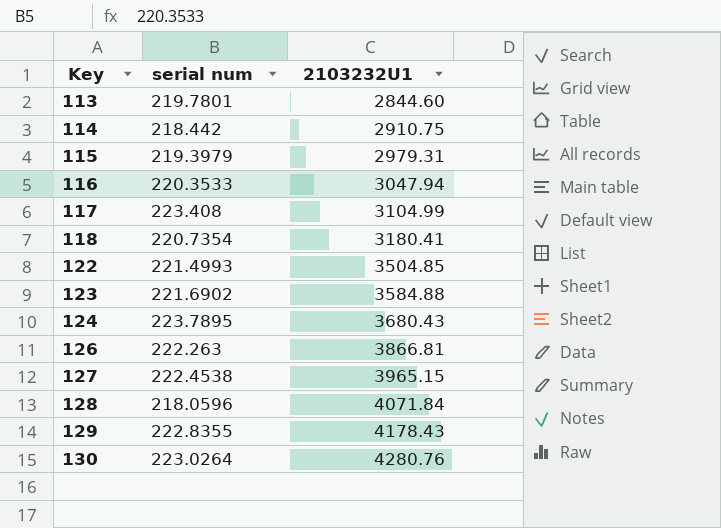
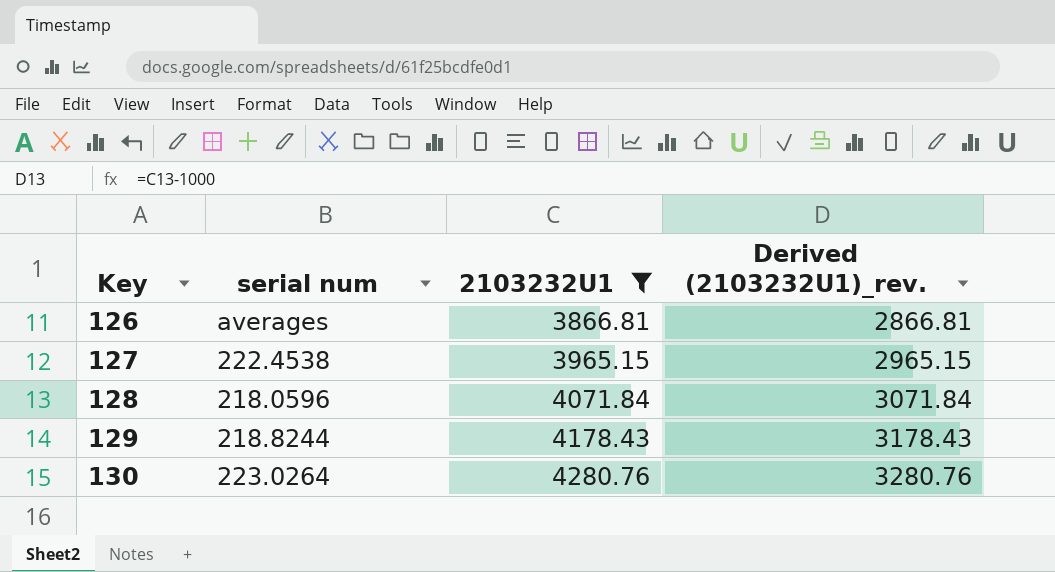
filter: none -> 2103232U1 >= 3866.81
column Derived (2103232U1)_rev. | formula: none -> [2103232U1] - 1000
126 | serial num: 222.263 -> averages
129 | serial num: 222.8355 -> 218.8244

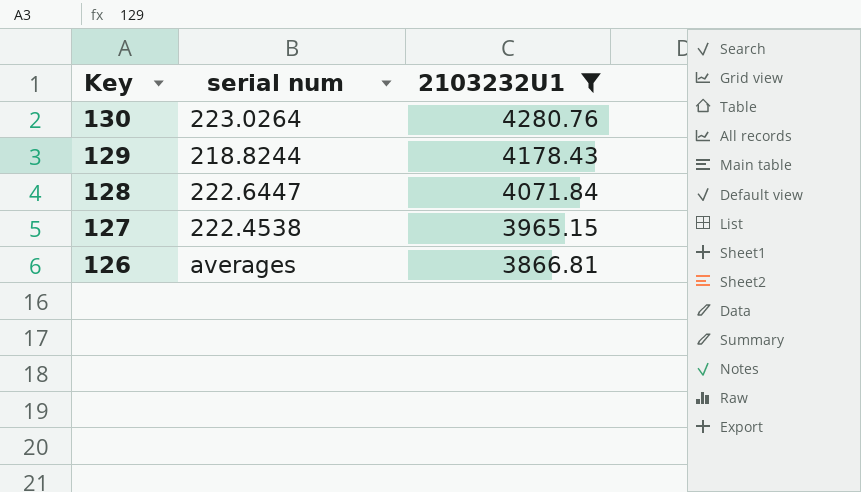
row order: Key ascending -> Key descending
column Derived (2103232U1)_rev. | formula: [2103232U1] - 1000 -> none
128 | serial num: 218.0596 -> 222.6447

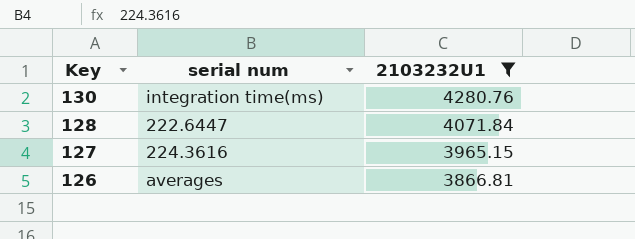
row 129: 218.8244 | 4178.43 -> none
130 | serial num: 223.0264 -> integration time(ms)
127 | serial num: 222.4538 -> 224.3616

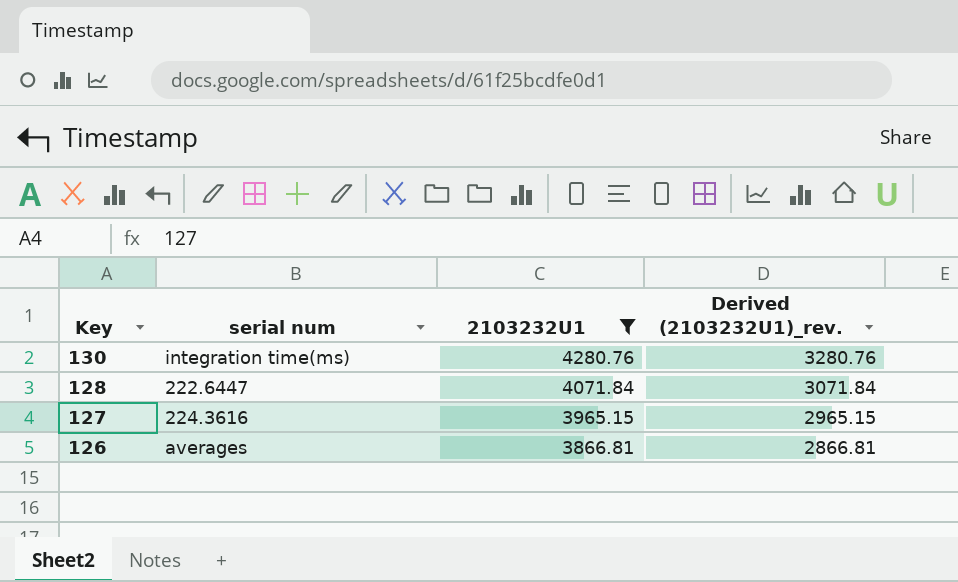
column Derived (2103232U1)_rev. | formula: none -> [2103232U1] - 1000

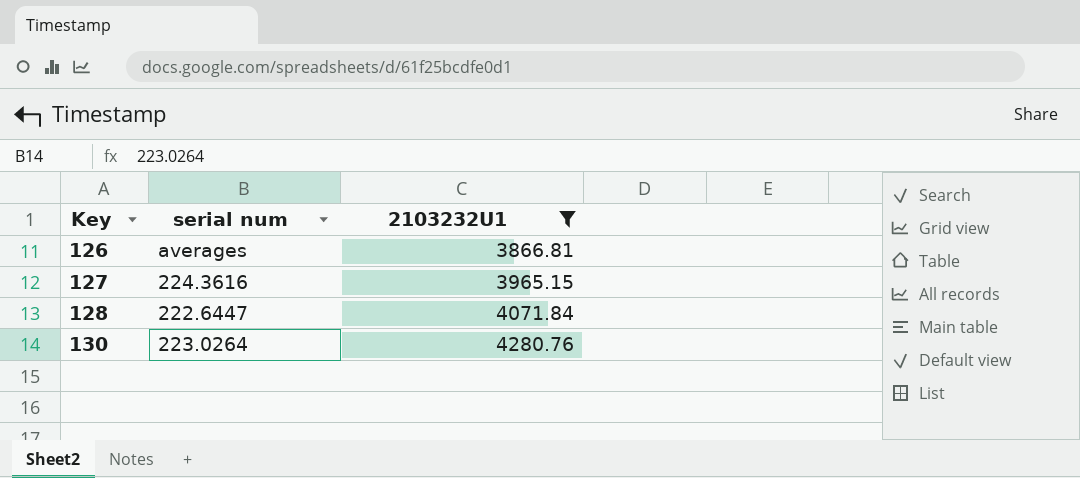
row order: Key descending -> Key ascending
column Derived (2103232U1)_rev. | formula: [2103232U1] - 1000 -> none
130 | serial num: integration time(ms) -> 223.0264

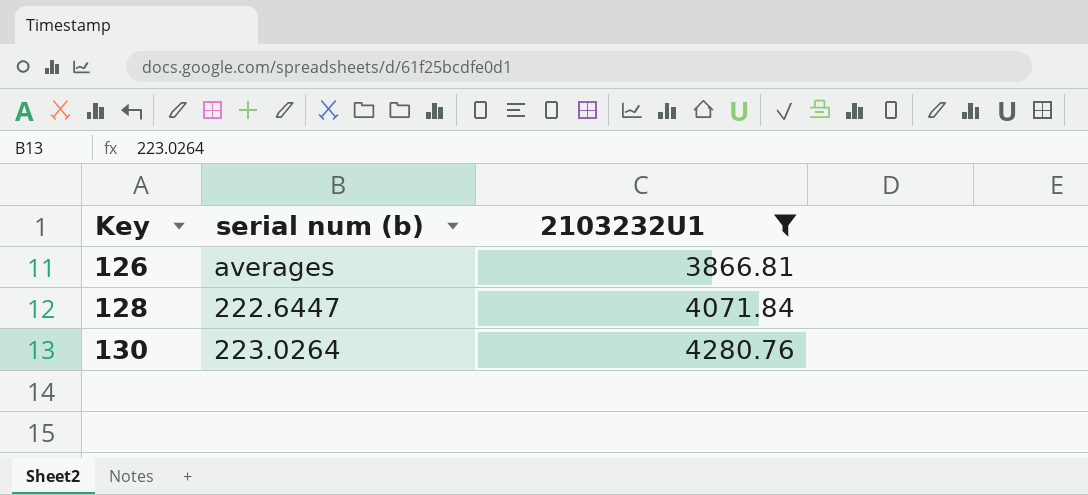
column name: serial num -> serial num (b)
row 127: 224.3616 | 3965.15 -> none

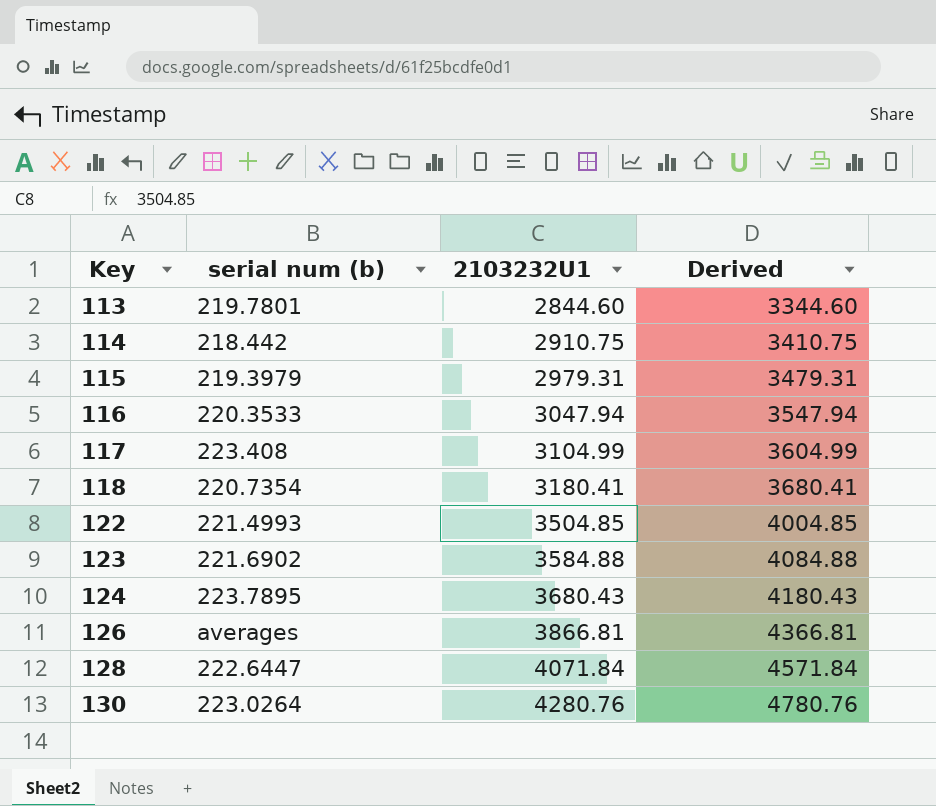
filter: 2103232U1 >= 3866.81 -> none
column Derived | formula: none -> [2103232U1] + 500

